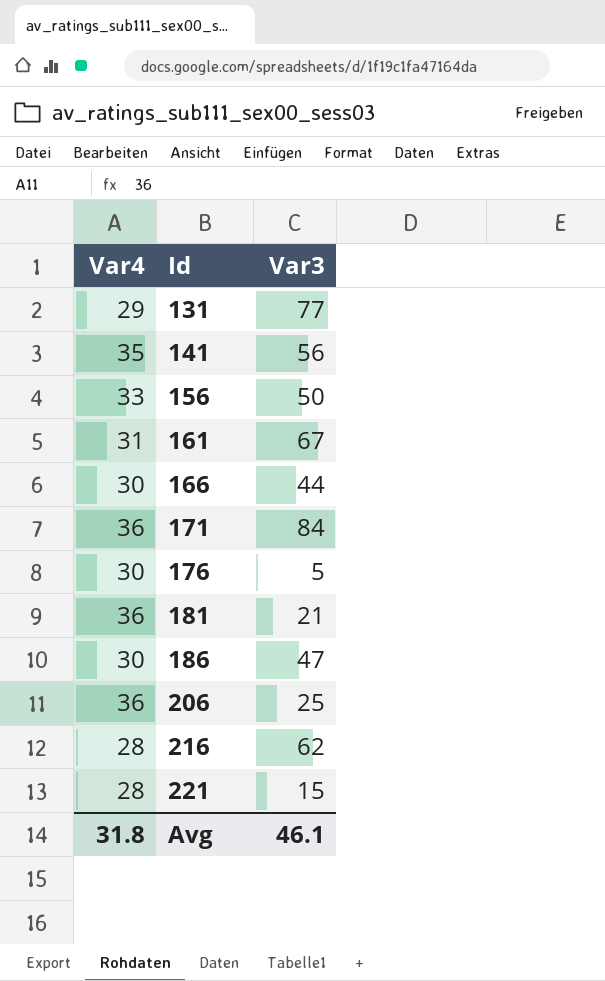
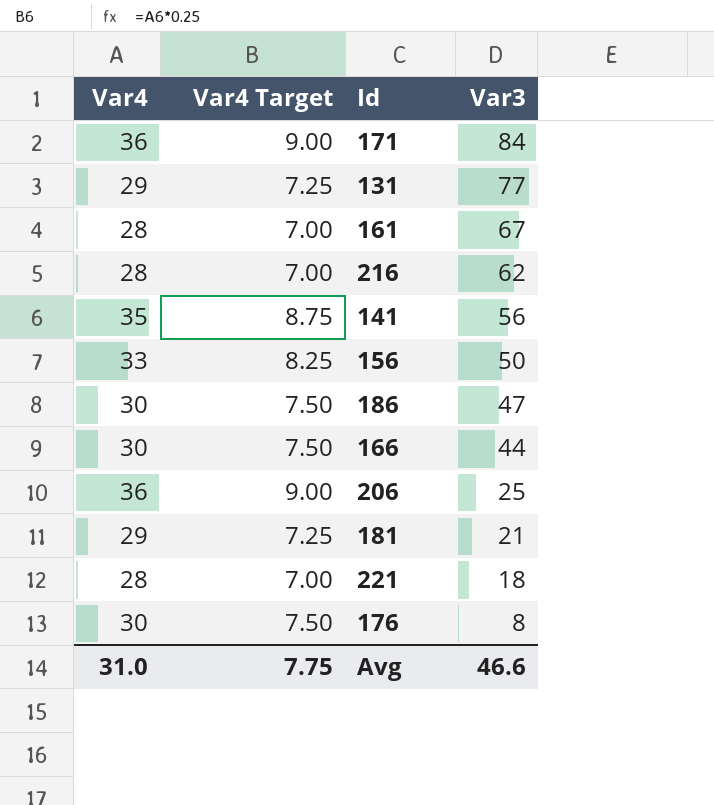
row order: Id ascending -> Var3 descending
column Var4 Target | formula: none -> [Var4] * 0.25
161 | Var4: 31 -> 28
181 | Var4: 36 -> 29
221 | Var3: 15 -> 18
176 | Var3: 5 -> 8
Avg | Var4: 31.8 -> 31.0
Avg | Var3: 46.1 -> 46.6

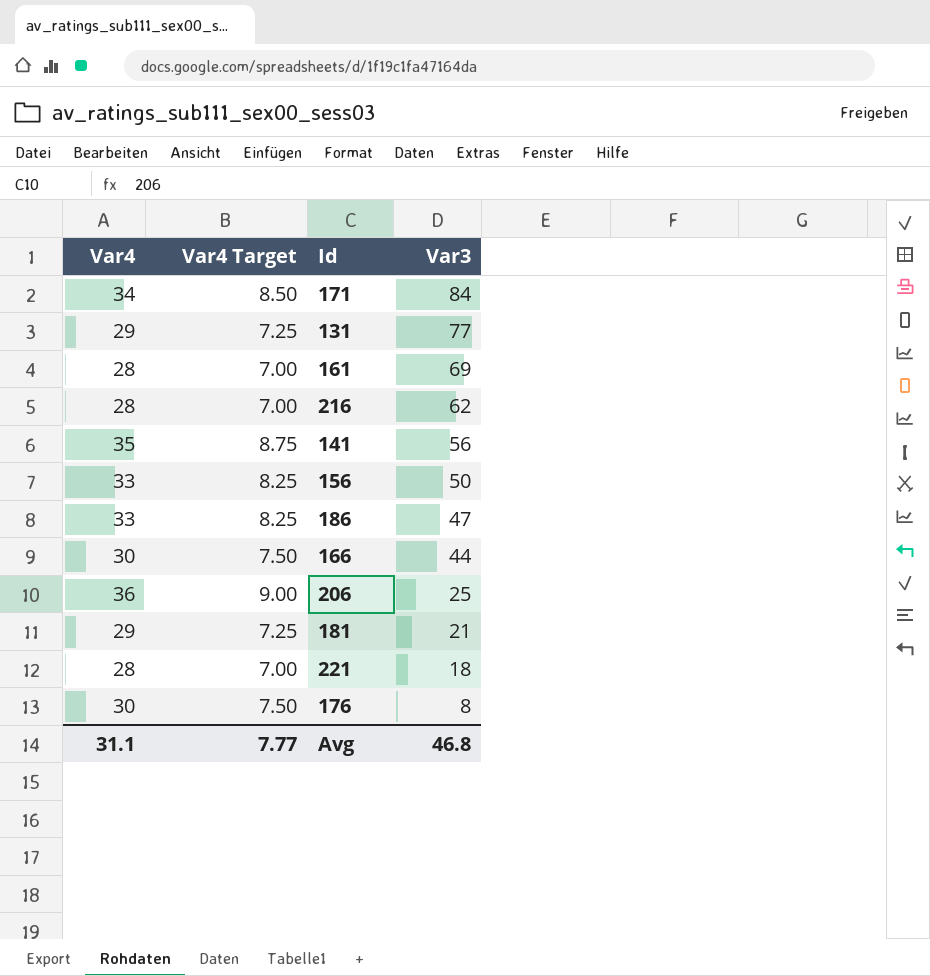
171 | Var4: 36 -> 34
171 | Var4 Target: 9.00 -> 8.50
161 | Var3: 67 -> 69
186 | Var4: 30 -> 33
186 | Var4 Target: 7.50 -> 8.25
Avg | Var4: 31.0 -> 31.1
Avg | Var4 Target: 7.75 -> 7.77
Avg | Var3: 46.6 -> 46.8

